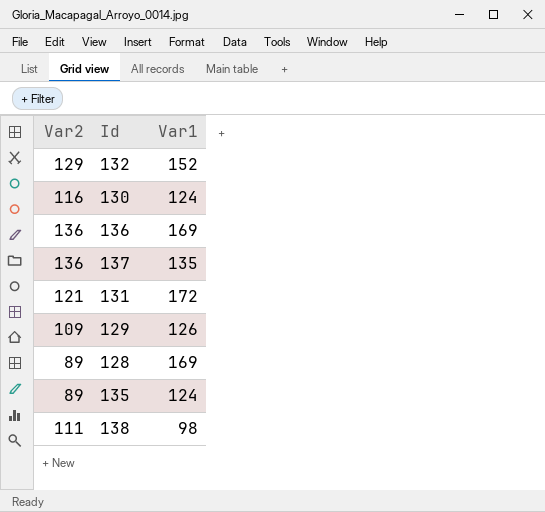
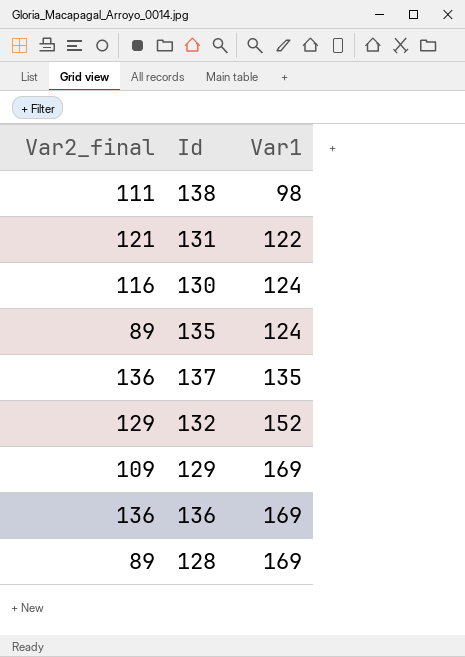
row order: none -> Var1 ascending
column name: Var2 -> Var2_final
131 | Var1: 172 -> 122
129 | Var1: 126 -> 169

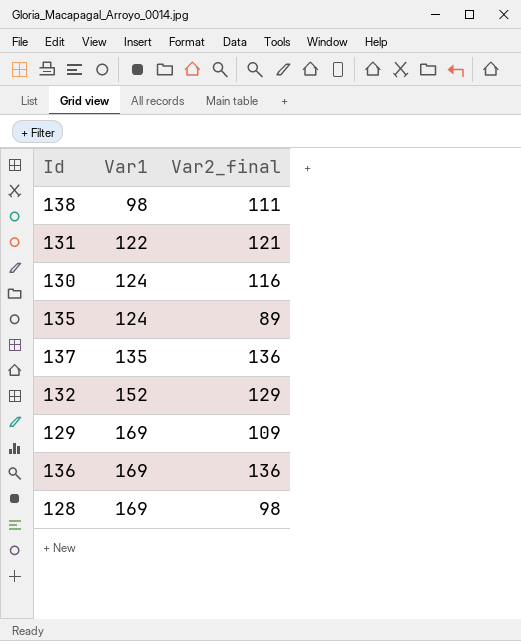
column Var2_final | position: 1 -> 3
128 | Var2_final: 89 -> 98

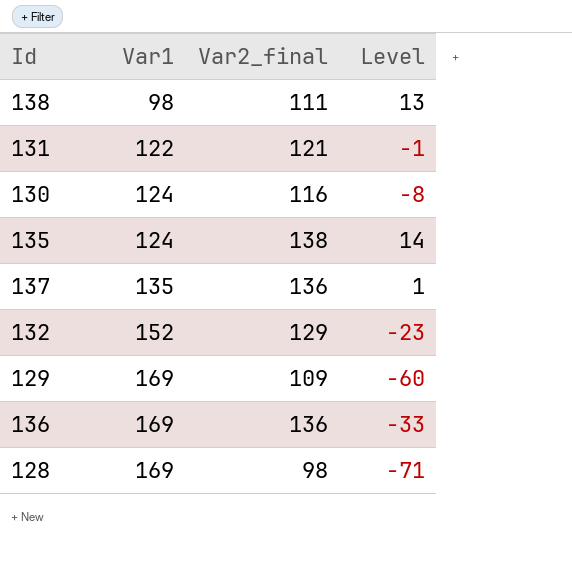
column Level | formula: none -> [Var2_final] - [Var1]
135 | Var2_final: 89 -> 138

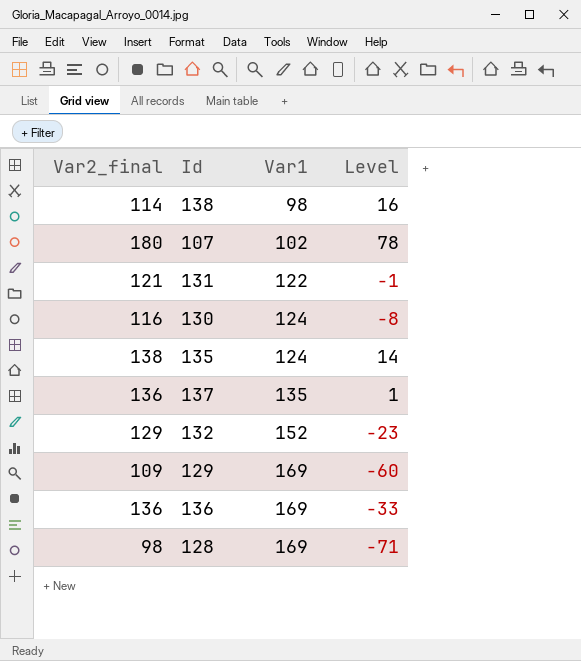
column Var2_final | position: 3 -> 1
138 | Var2_final: 111 -> 114
138 | Level: 13 -> 16
row 107: none -> 180 | 102 | 78

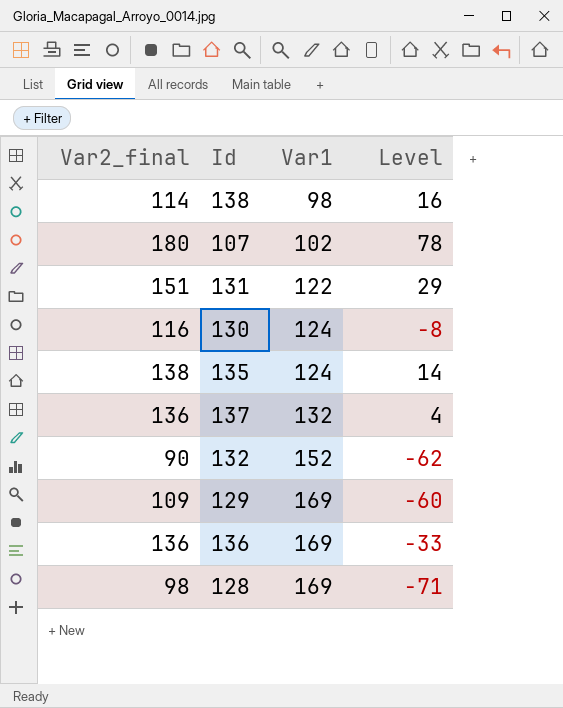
131 | Var2_final: 121 -> 151
131 | Level: -1 -> 29
137 | Var1: 135 -> 132
137 | Level: 1 -> 4
132 | Var2_final: 129 -> 90
132 | Level: -23 -> -62

